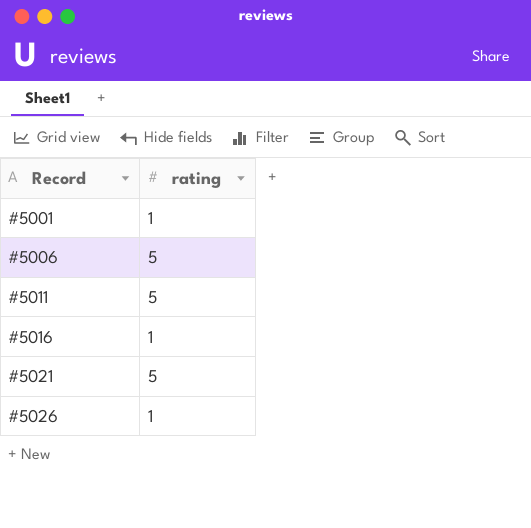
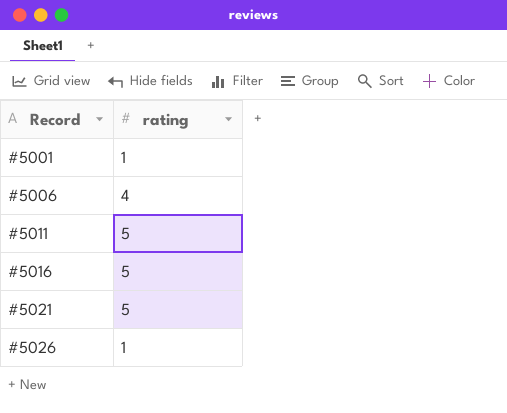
#5006 | rating: 5 -> 4
#5016 | rating: 1 -> 5

